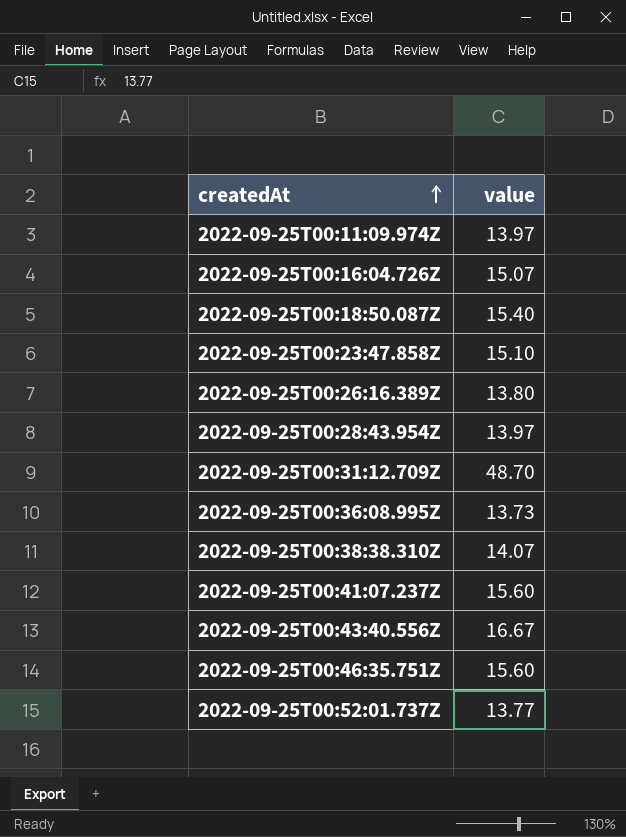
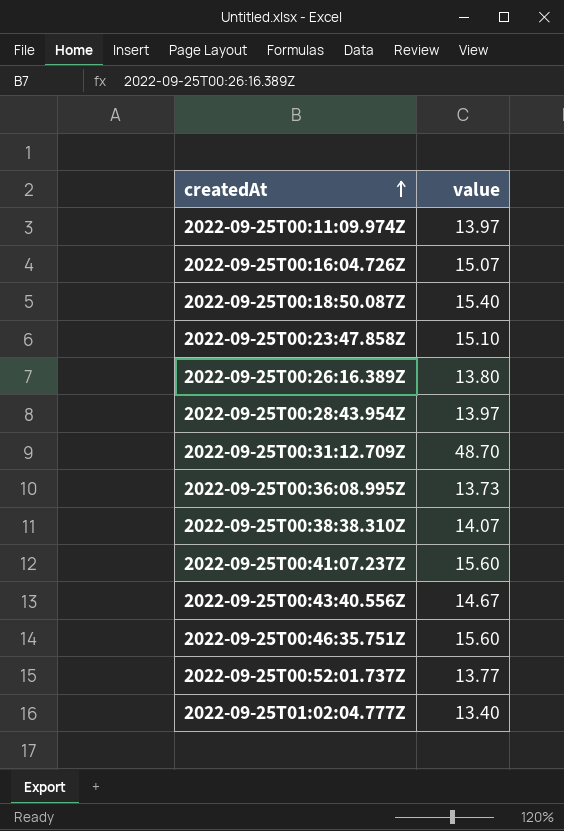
2022-09-25T00:43:40.556Z | value: 16.67 -> 14.67
row 2022-09-25T01:02:04.777Z: none -> 13.40

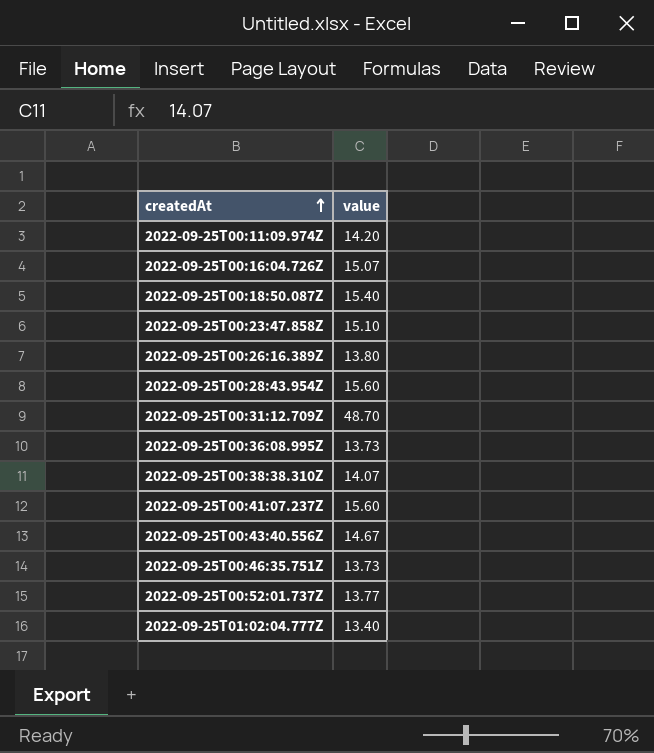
2022-09-25T00:11:09.974Z | value: 13.97 -> 14.20
2022-09-25T00:28:43.954Z | value: 13.97 -> 15.60
2022-09-25T00:46:35.751Z | value: 15.60 -> 13.73

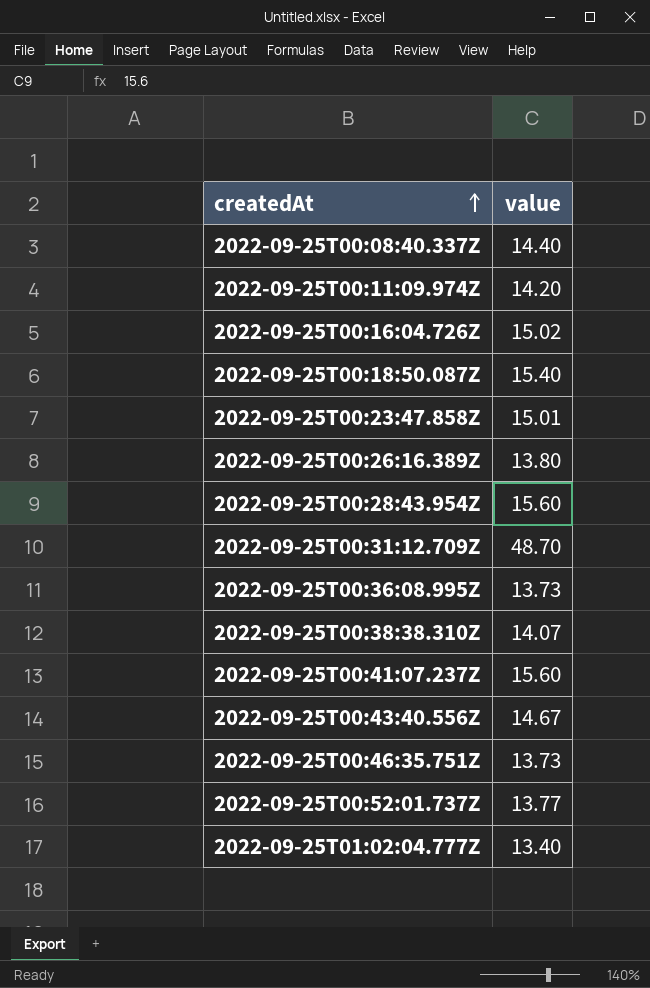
row 2022-09-25T00:08:40.337Z: none -> 14.40
2022-09-25T00:16:04.726Z | value: 15.07 -> 15.02
2022-09-25T00:23:47.858Z | value: 15.10 -> 15.01

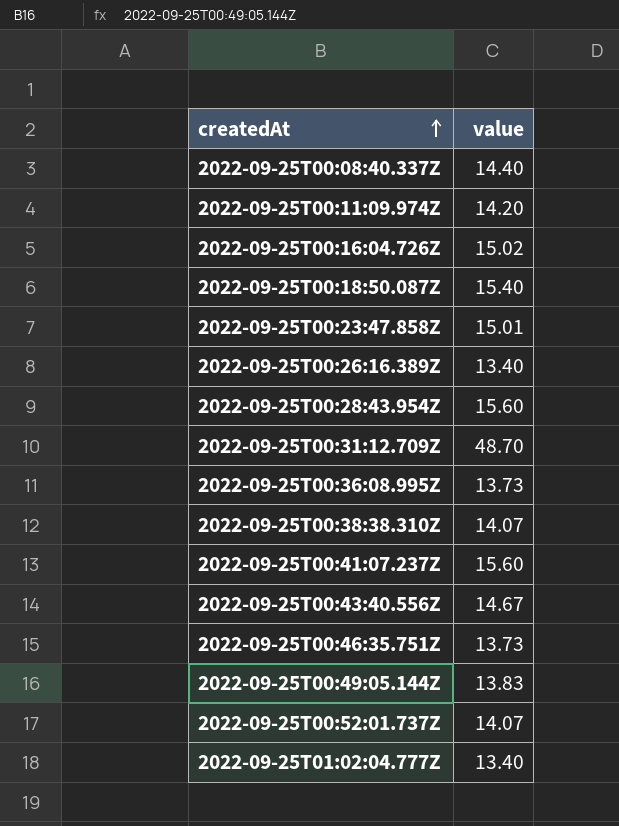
2022-09-25T00:26:16.389Z | value: 13.80 -> 13.40
row 2022-09-25T00:49:05.144Z: none -> 13.83
2022-09-25T00:52:01.737Z | value: 13.77 -> 14.07

